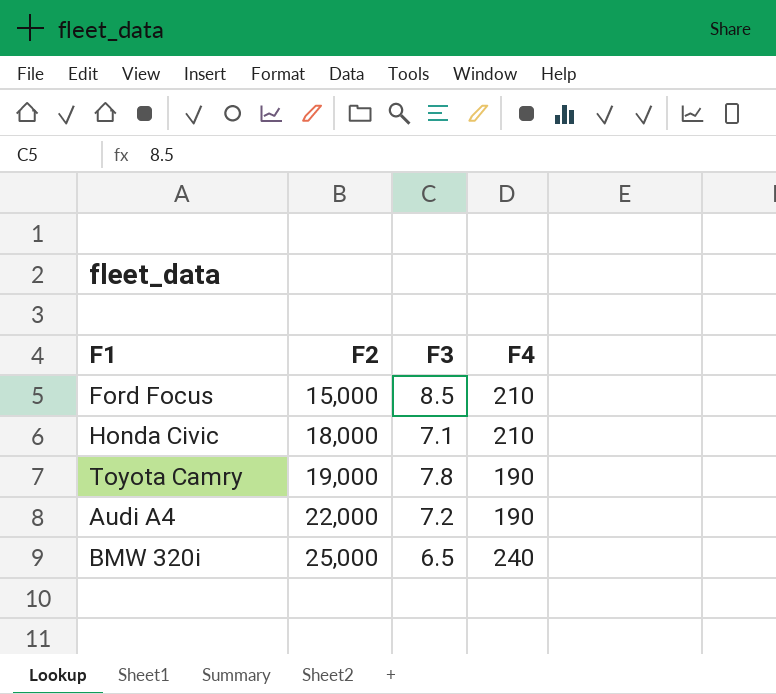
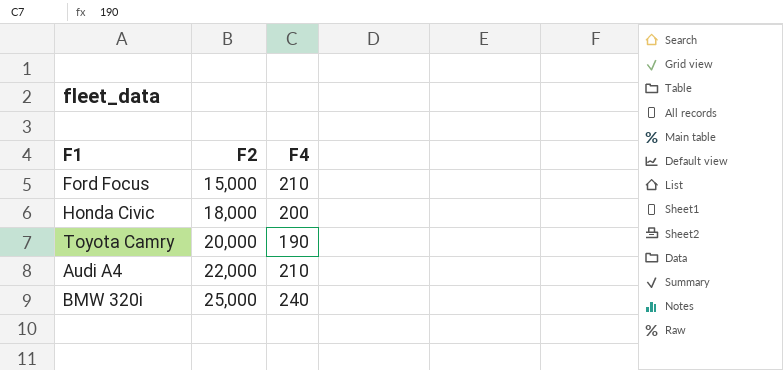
column F3 | position: 3 -> none
Honda Civic | F4: 210 -> 200
Toyota Camry | F2: 19,000 -> 20,000
Audi A4 | F4: 190 -> 210

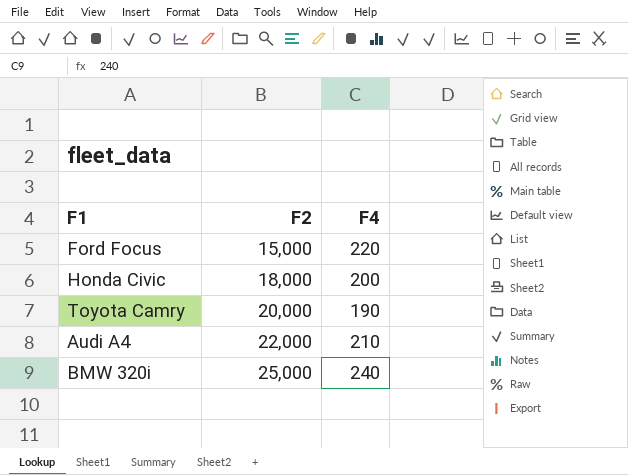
Ford Focus | F4: 210 -> 220

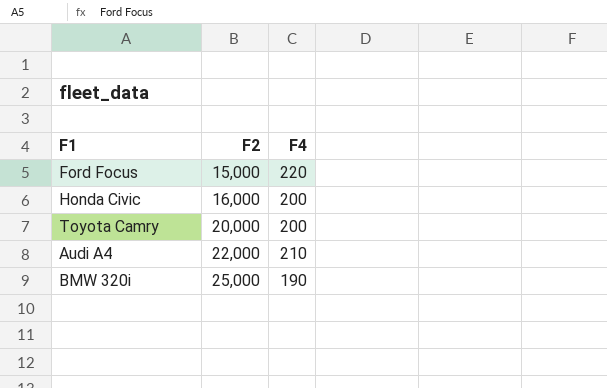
Honda Civic | F2: 18,000 -> 16,000
Toyota Camry | F4: 190 -> 200
BMW 320i | F4: 240 -> 190

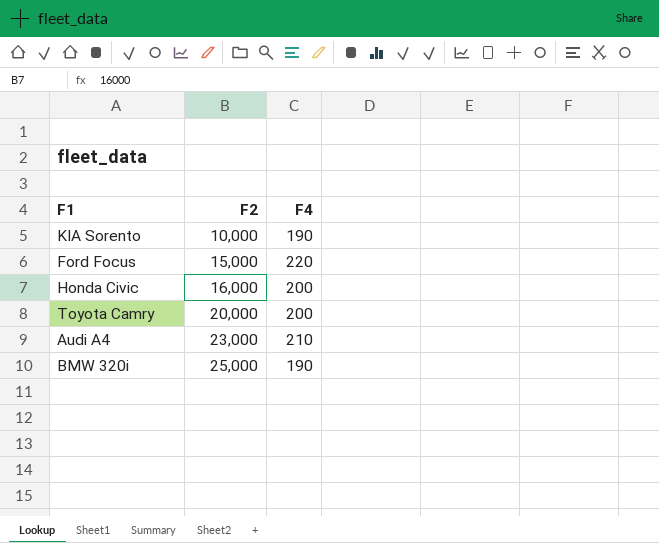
row KIA Sorento: none -> 10,000 | 190
Audi A4 | F2: 22,000 -> 23,000

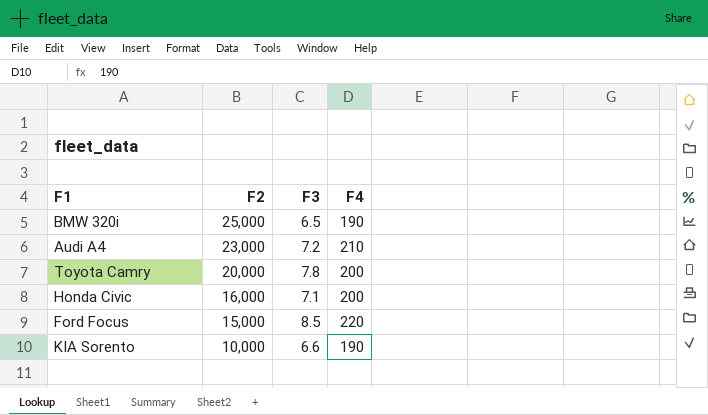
row order: F2 ascending -> F2 descending
column F3 | position: none -> 3

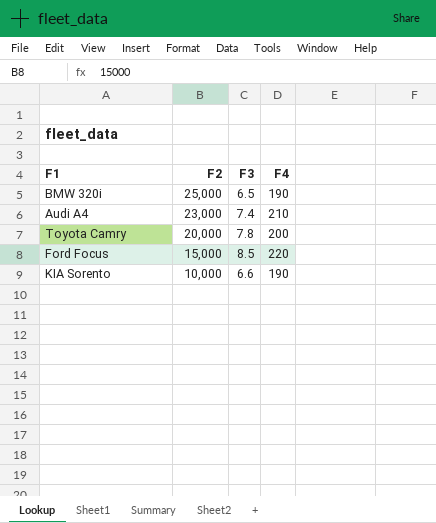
row Honda Civic: 16,000 | 7.1 | 200 -> none
Audi A4 | F3: 7.2 -> 7.4

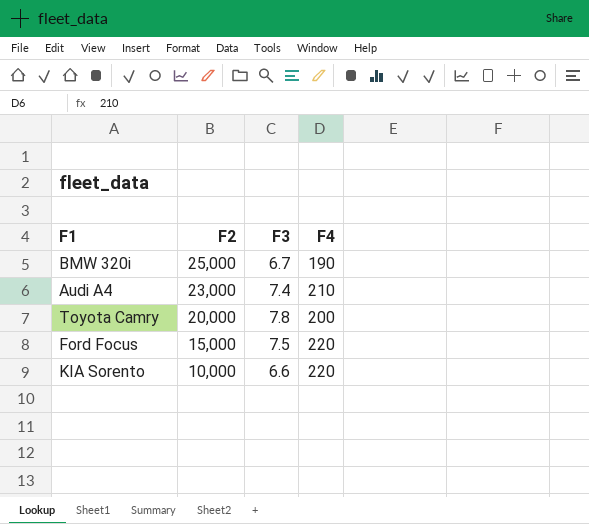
BMW 320i | F3: 6.5 -> 6.7
Ford Focus | F3: 8.5 -> 7.5
KIA Sorento | F4: 190 -> 220

